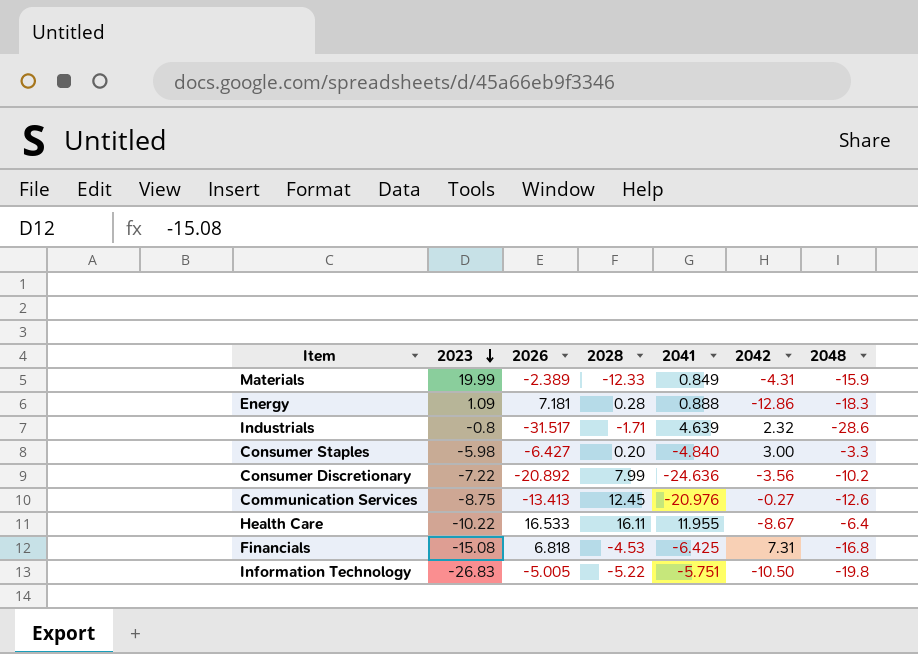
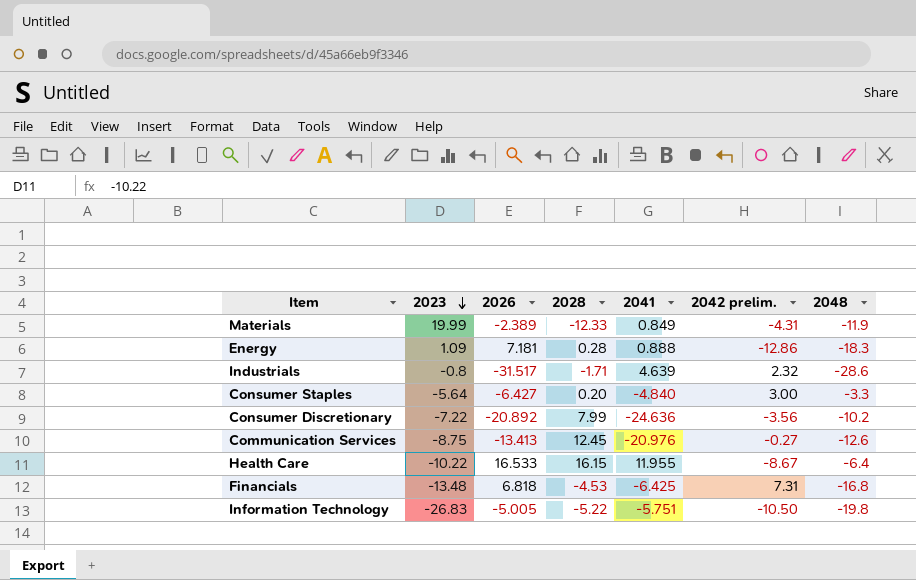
column name: 2042 -> 2042 prelim.
Materials | 2048: -15.9 -> -11.9
Consumer Staples | 2023: -5.98 -> -5.64
Health Care | 2028: 16.11 -> 16.15
Financials | 2023: -15.08 -> -13.48

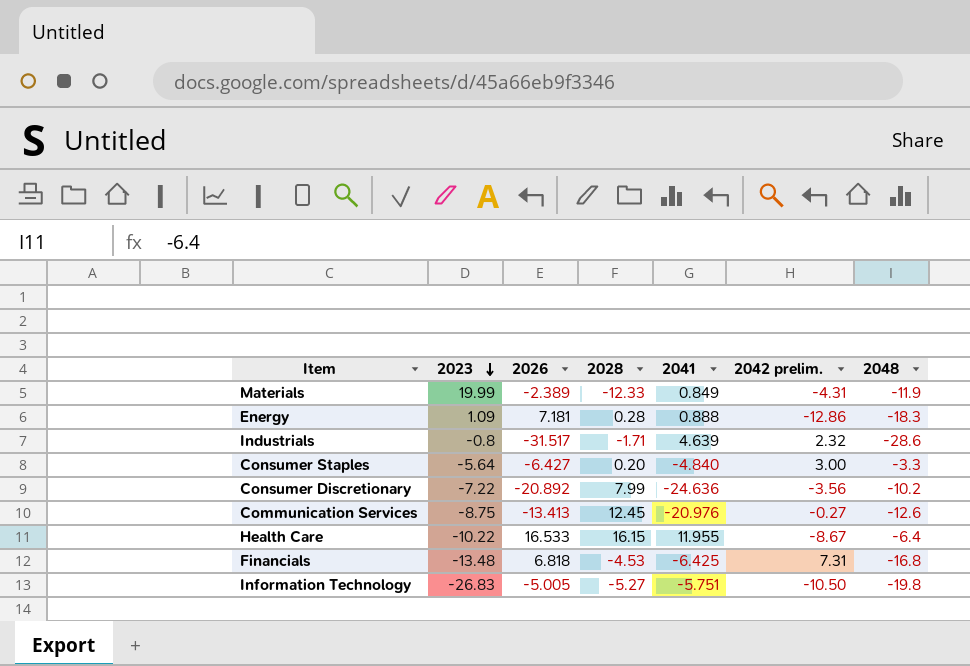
Information Technology | 2028: -5.22 -> -5.27

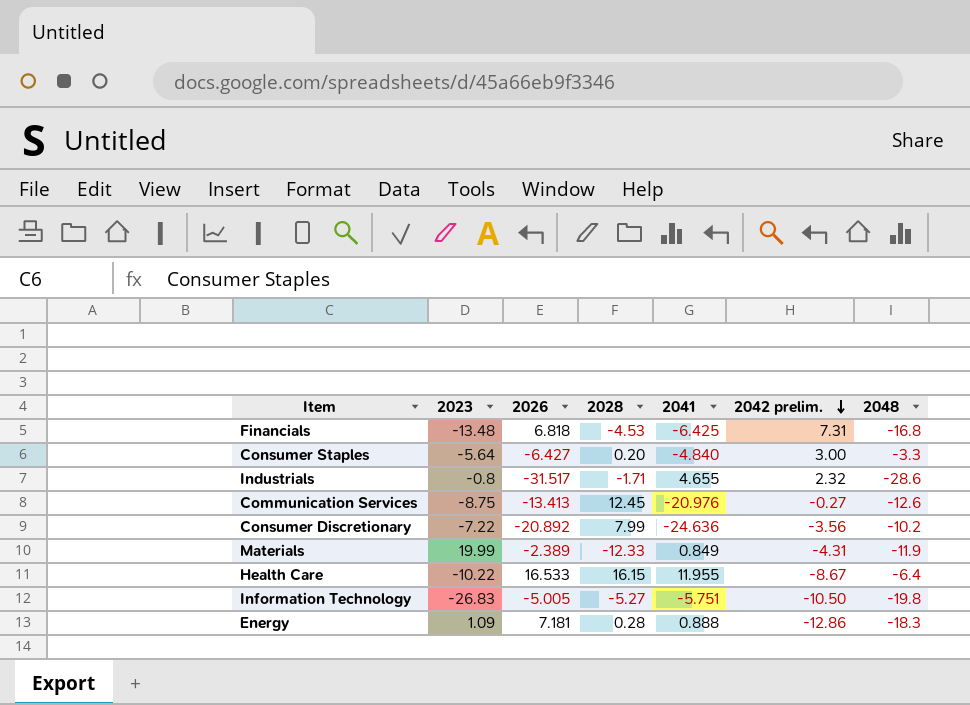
row order: 2023 descending -> 2042 prelim. descending
Industrials | 2041: 4.639 -> 4.655

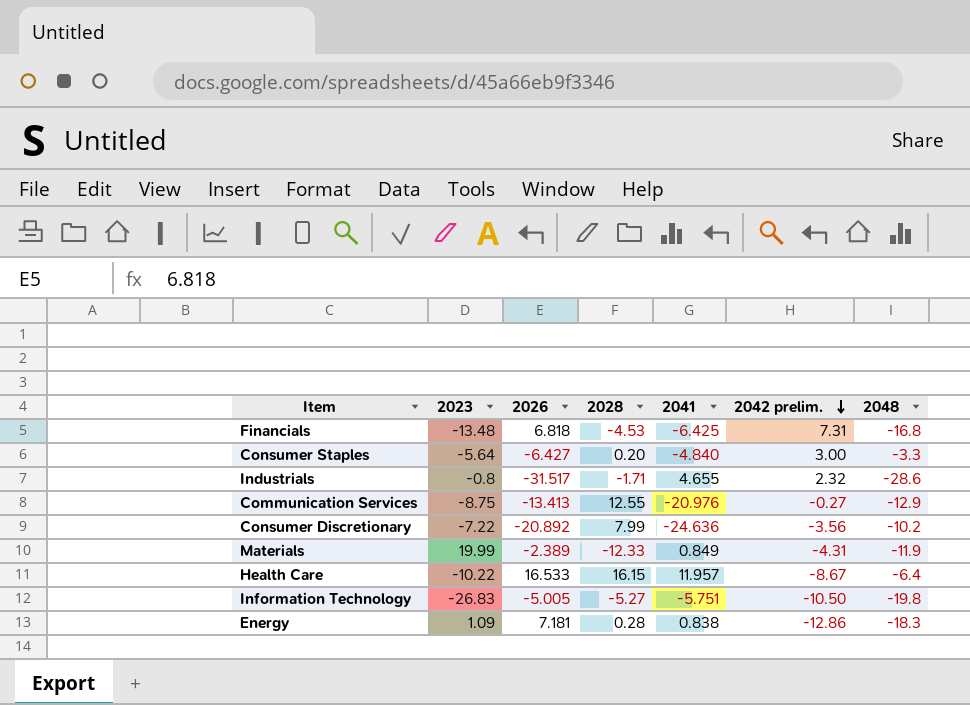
Communication Services | 2028: 12.45 -> 12.55
Communication Services | 2048: -12.6 -> -12.9
Health Care | 2041: 11.955 -> 11.957
Energy | 2041: 0.888 -> 0.838

